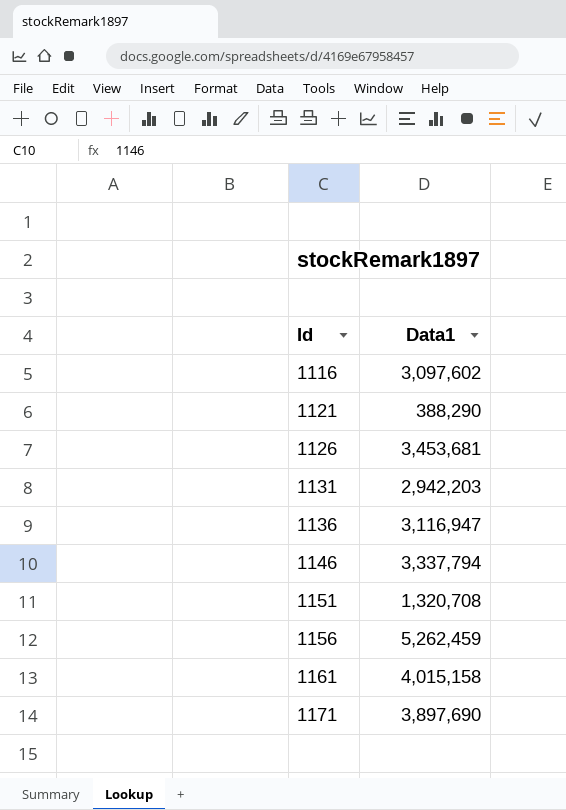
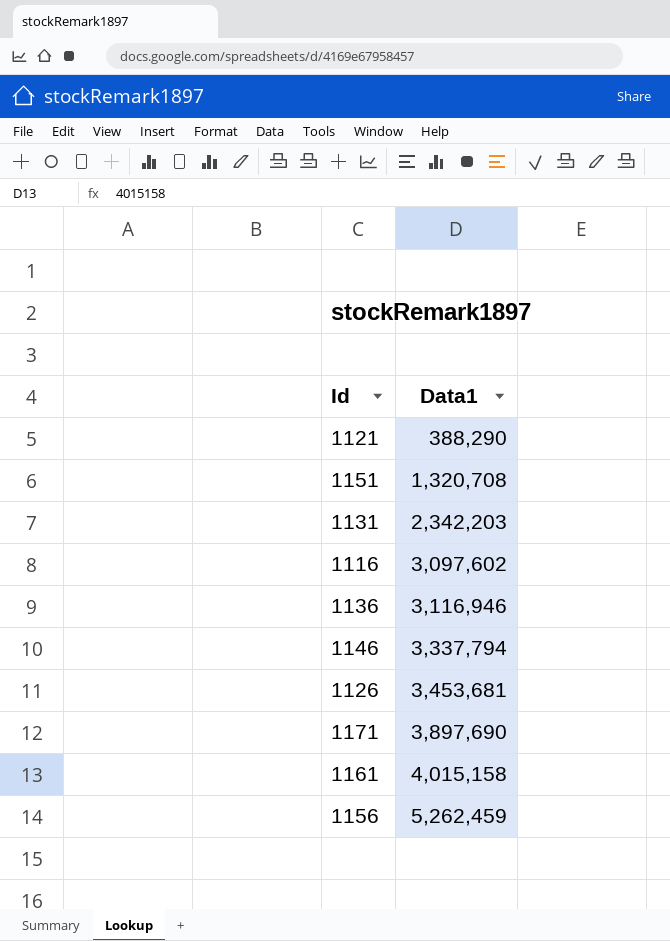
row order: Id ascending -> Data1 ascending
1131 | Data1: 2,942,203 -> 2,342,203
1136 | Data1: 3,116,947 -> 3,116,946

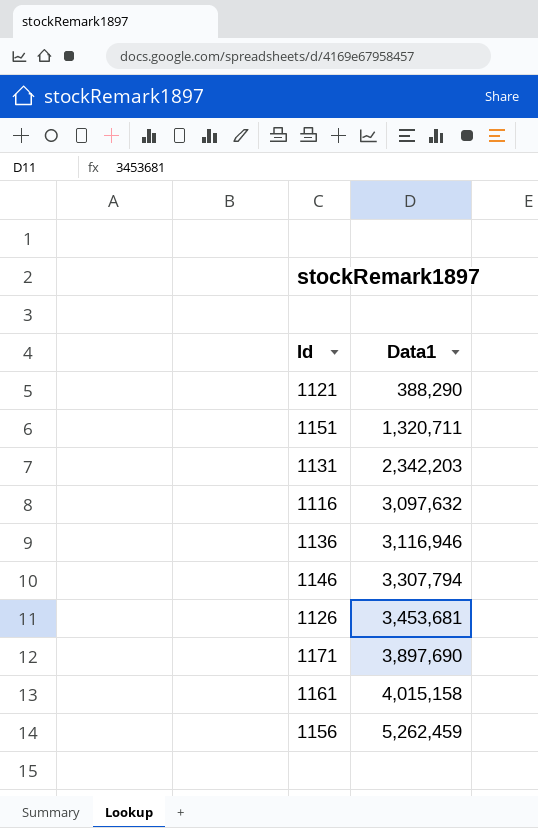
1151 | Data1: 1,320,708 -> 1,320,711
1116 | Data1: 3,097,602 -> 3,097,632
1146 | Data1: 3,337,794 -> 3,307,794

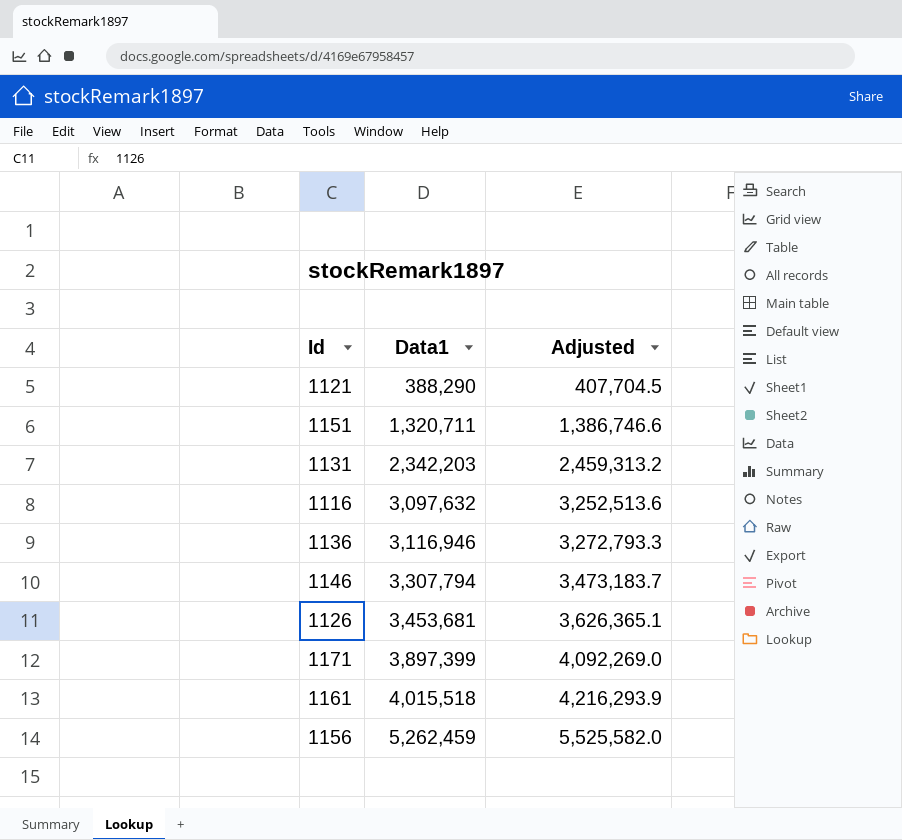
column Adjusted | formula: none -> [Data1] * 1.05
1171 | Data1: 3,897,690 -> 3,897,399
1161 | Data1: 4,015,158 -> 4,015,518

